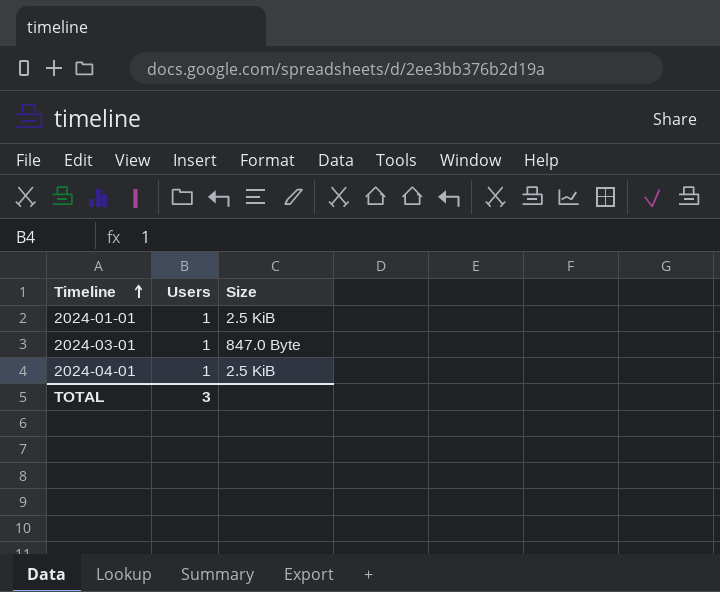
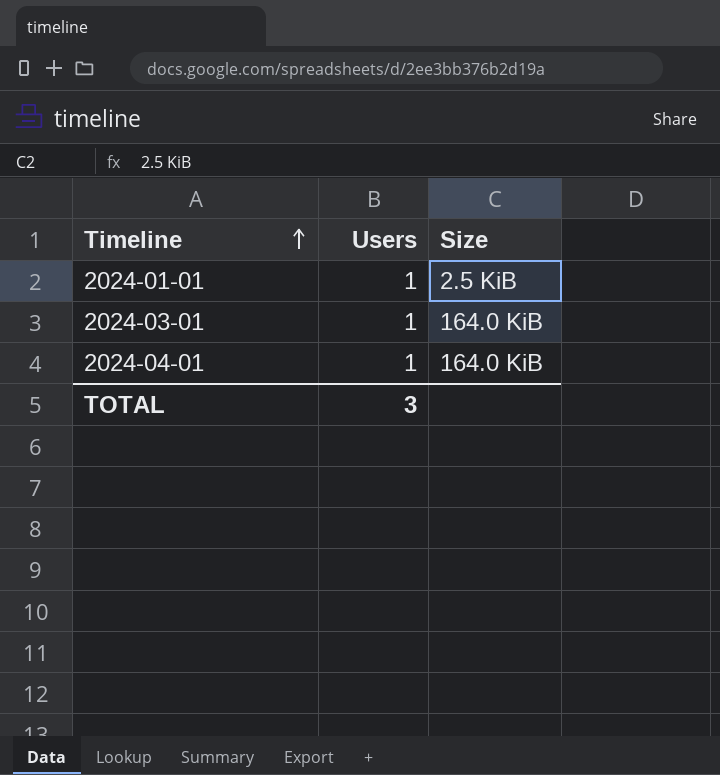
2024-03-01 | Size: 847.0 Byte -> 164.0 KiB
2024-04-01 | Size: 2.5 KiB -> 164.0 KiB

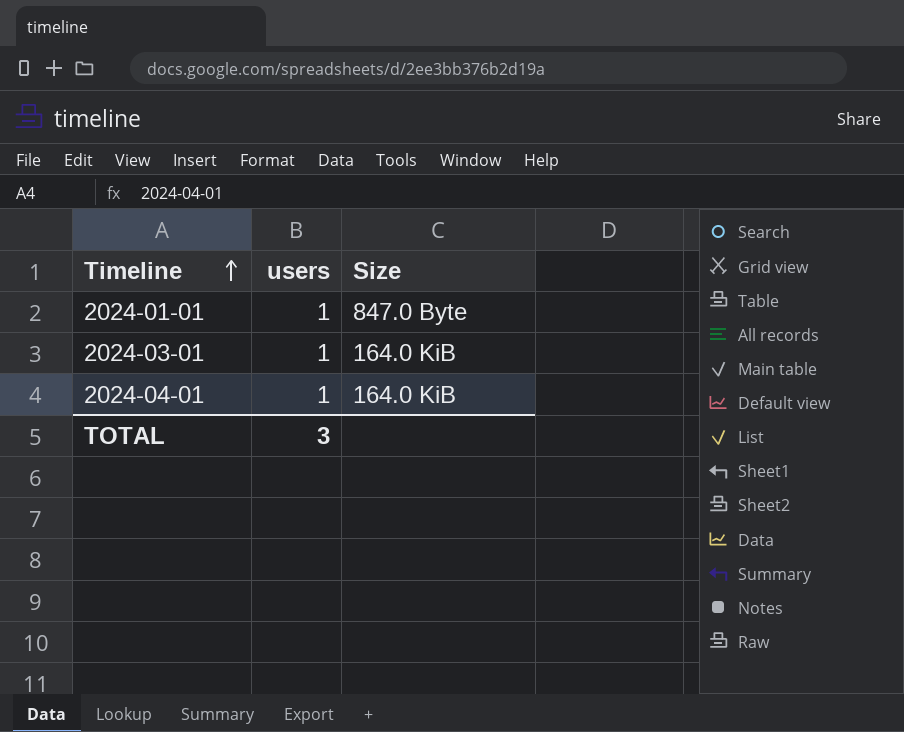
column name: Users -> users
2024-01-01 | Size: 2.5 KiB -> 847.0 Byte

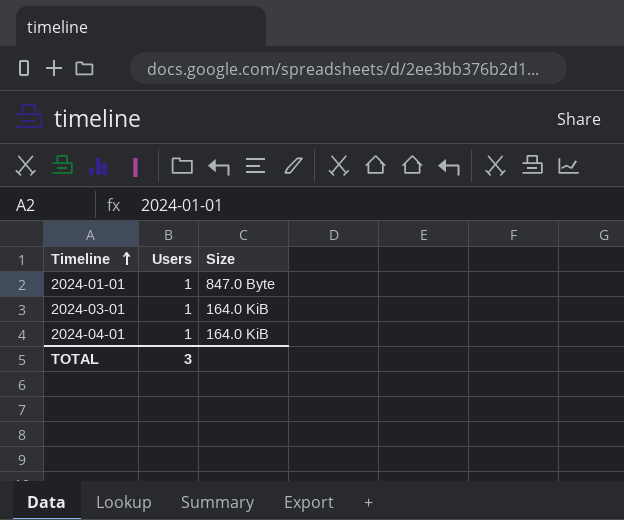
column name: users -> Users

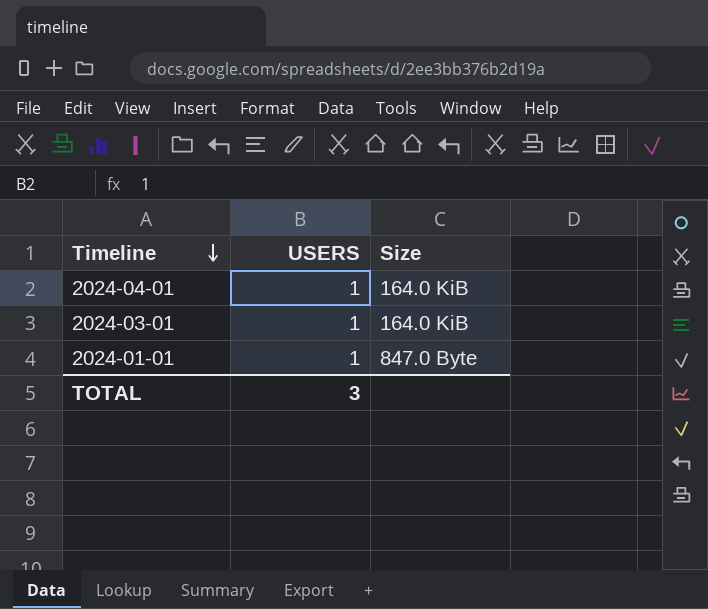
row order: Timeline ascending -> Timeline descending
column name: Users -> USERS

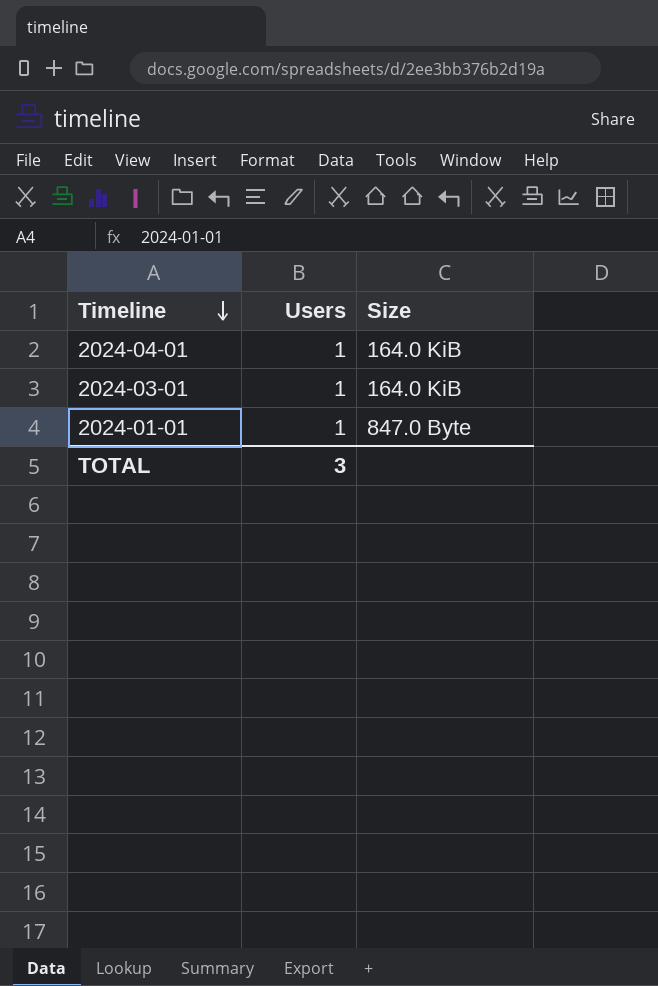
column name: USERS -> Users

